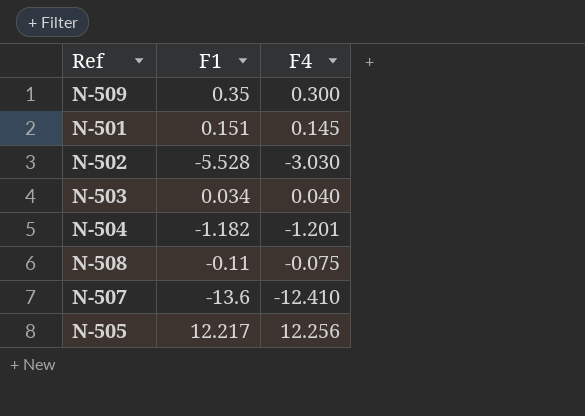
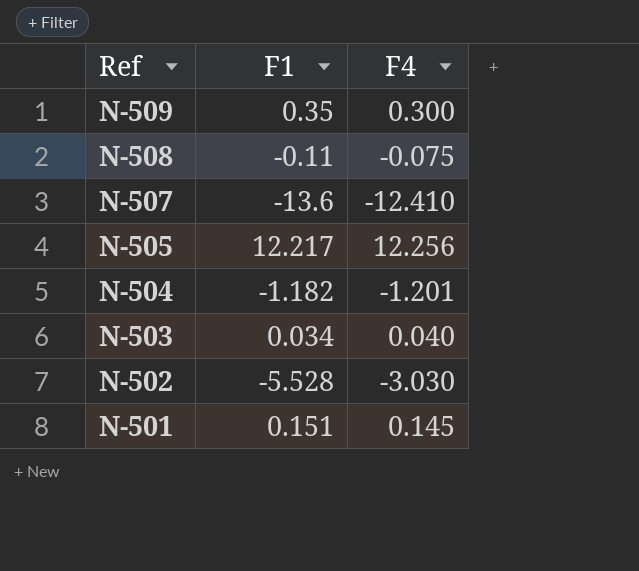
row order: none -> Ref descending

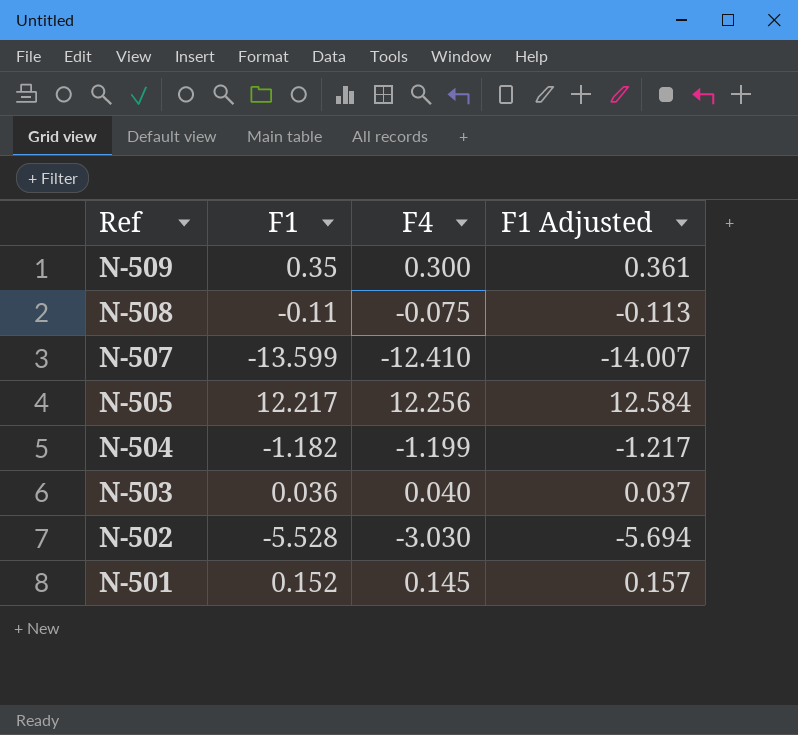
column F1 Adjusted | formula: none -> [F1] * 1.03
N-507 | F1: -13.6 -> -13.599
N-504 | F4: -1.201 -> -1.199
N-503 | F1: 0.034 -> 0.036
N-501 | F1: 0.151 -> 0.152

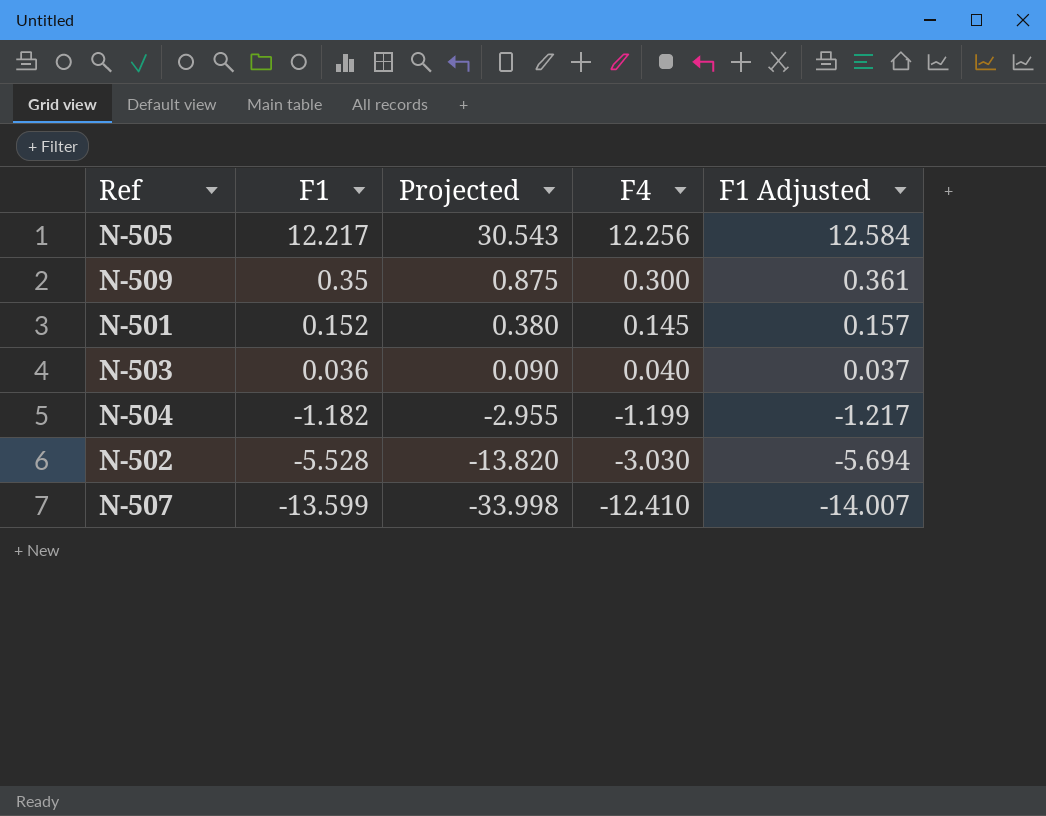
row order: Ref descending -> F1 descending
column Projected | formula: none -> [F1] * 2.5
row N-508: -0.11 | -0.075 | -0.113 -> none

